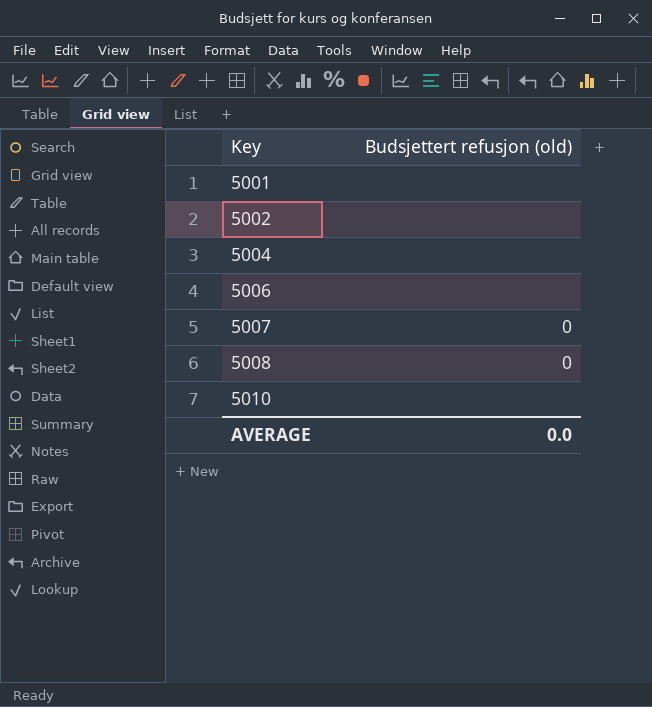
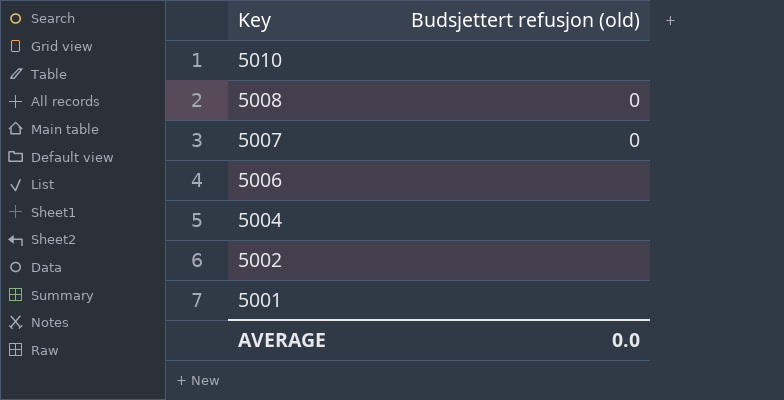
row order: Key ascending -> Key descending

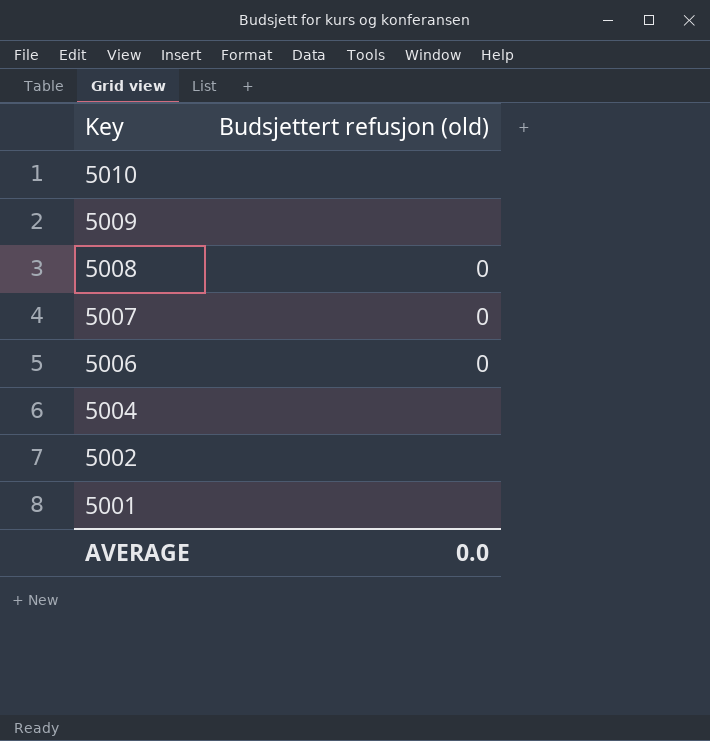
row 5009: none -> none
5006 | Budsjettert refusjon (old): none -> 0

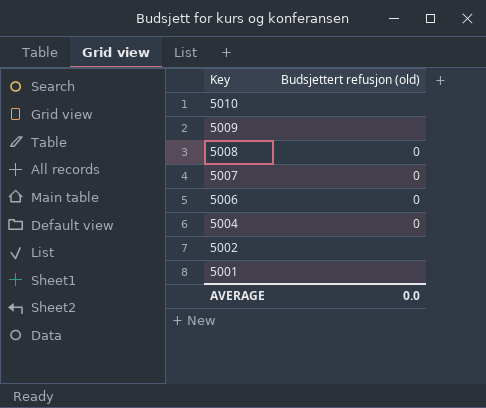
5004 | Budsjettert refusjon (old): none -> 0

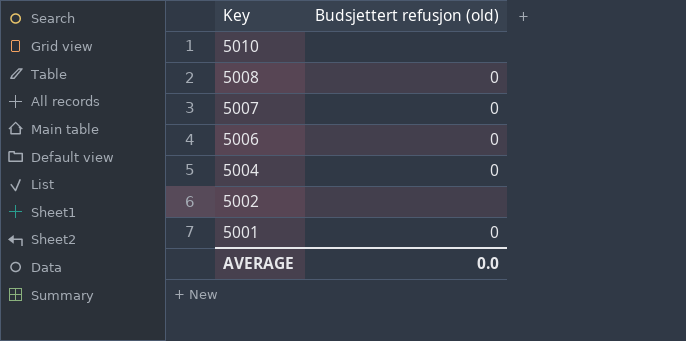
row 5009: none -> none
5001 | Budsjettert refusjon (old): none -> 0

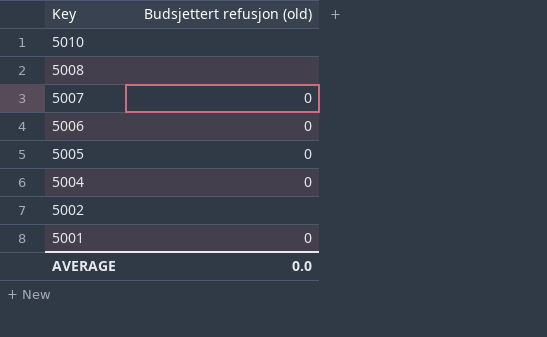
5008 | Budsjettert refusjon (old): 0 -> none
row 5005: none -> 0

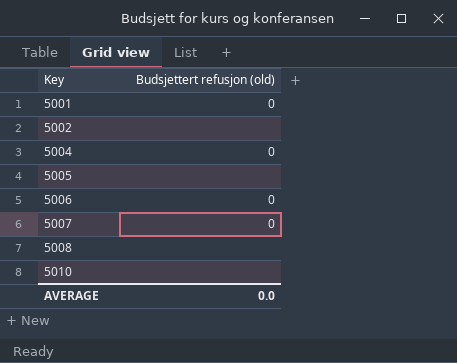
row order: Key descending -> Key ascending
5005 | Budsjettert refusjon (old): 0 -> none

